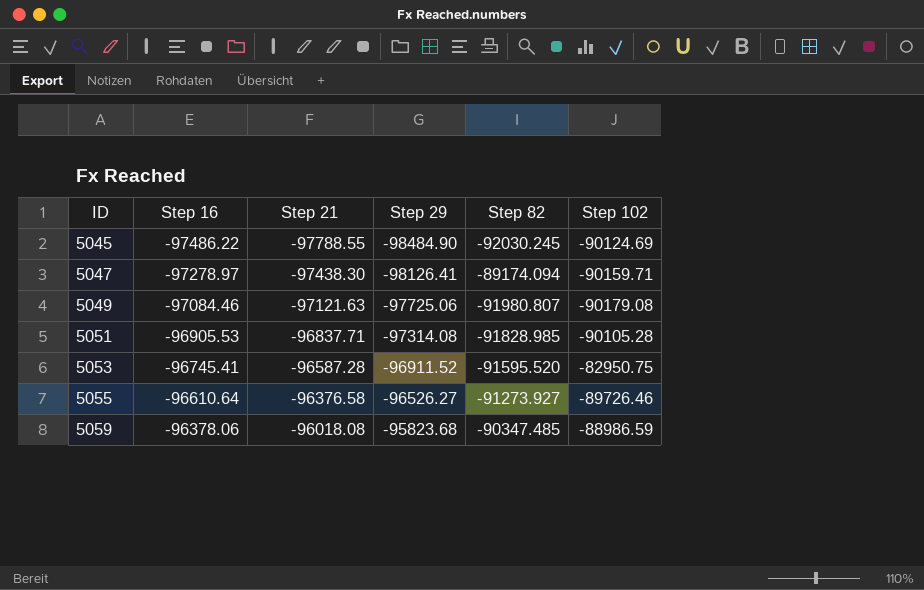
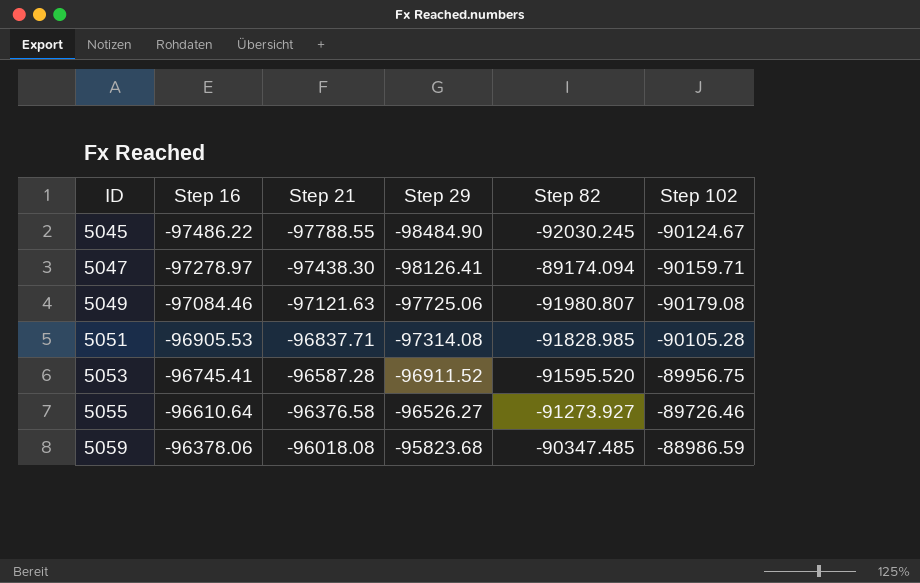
5045 | Step 102: -90124.69 -> -90124.67
5053 | Step 102: -82950.75 -> -89956.75

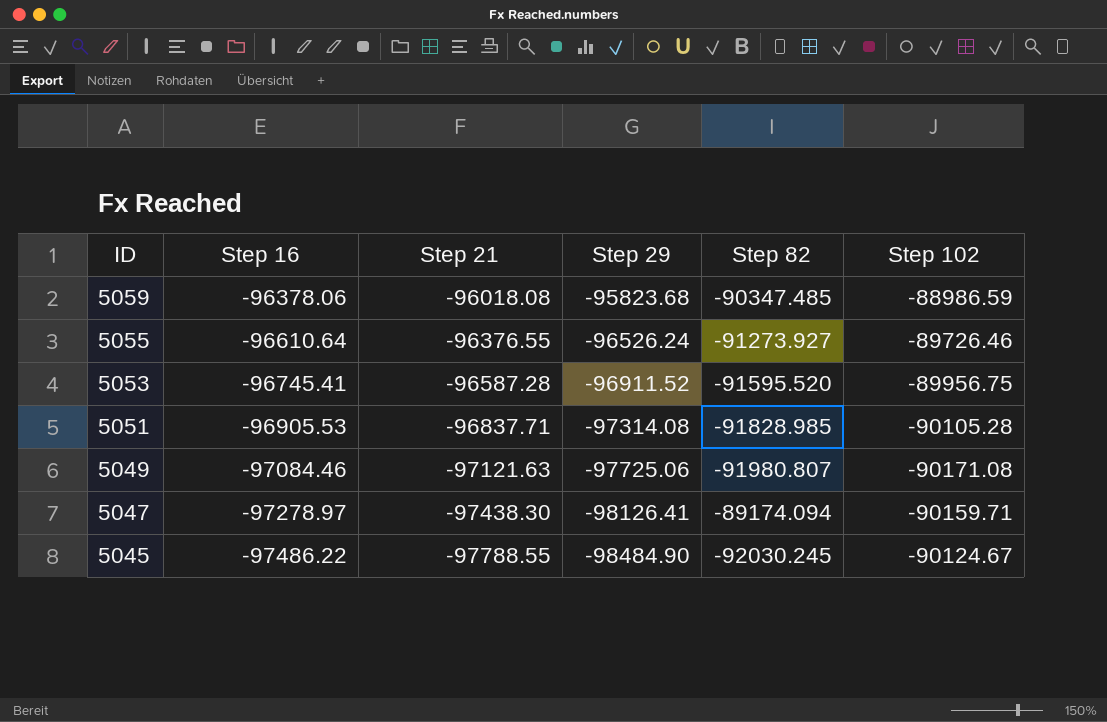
row order: ID ascending -> ID descending
5055 | Step 21: -96376.58 -> -96376.55
5055 | Step 29: -96526.27 -> -96526.24
5049 | Step 102: -90179.08 -> -90171.08

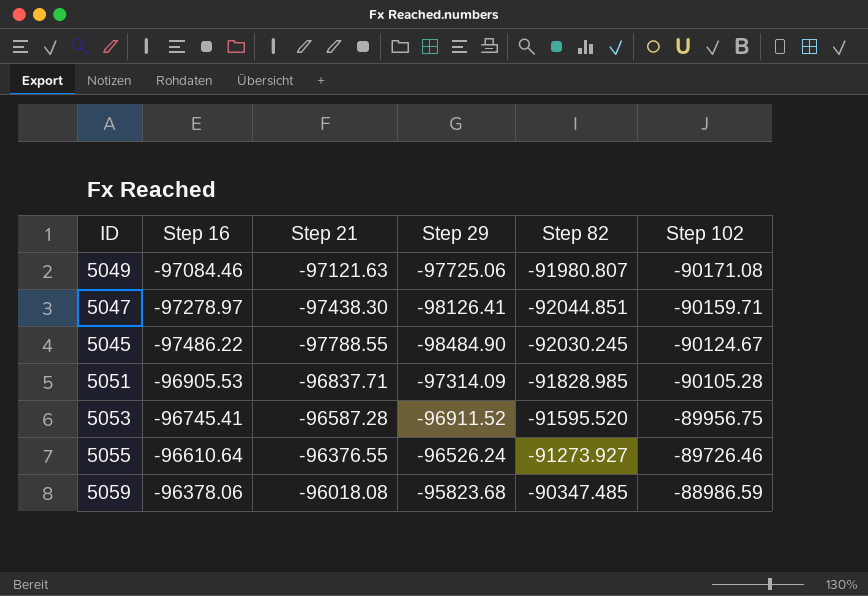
row order: ID descending -> Step 102 ascending
5047 | Step 82: -89174.094 -> -92044.851
5051 | Step 29: -97314.08 -> -97314.09

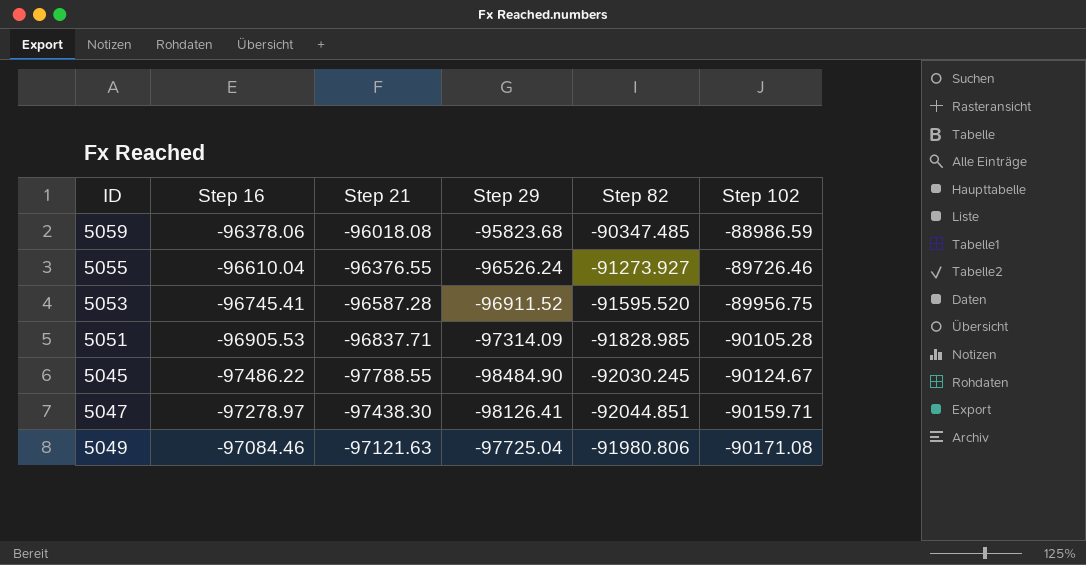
row order: Step 102 ascending -> Step 102 descending
5055 | Step 16: -96610.64 -> -96610.04
5049 | Step 29: -97725.06 -> -97725.04
5049 | Step 82: -91980.807 -> -91980.806

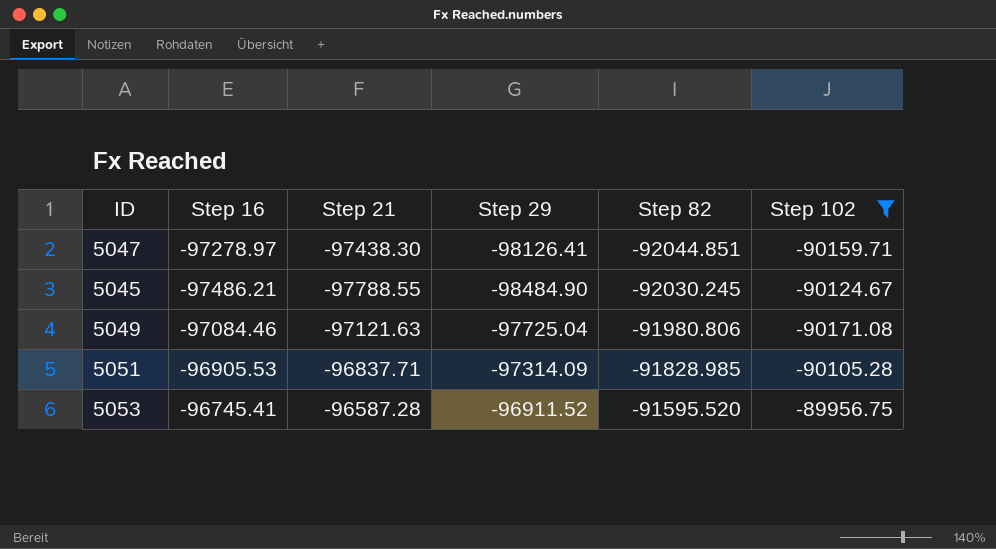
filter: none -> Step 102 <= -89956.75
row order: Step 102 descending -> Step 82 ascending
5045 | Step 16: -97486.22 -> -97486.21

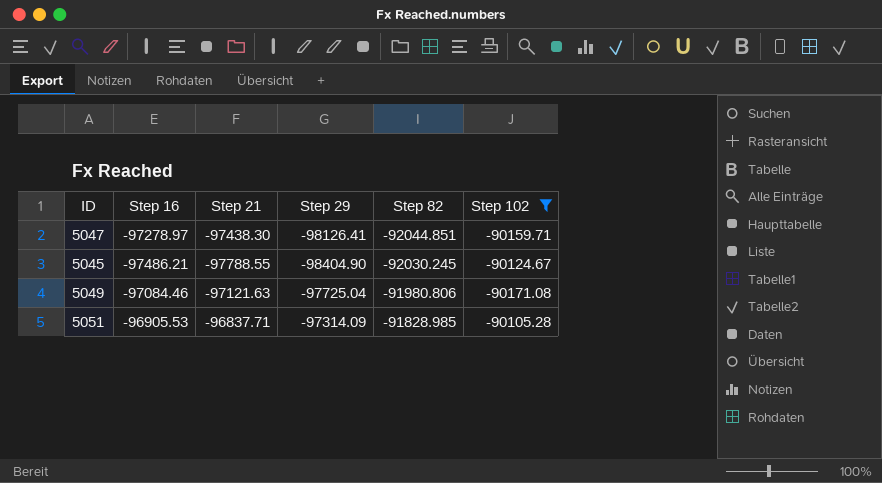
row 5053: -96745.41 | -96587.28 | -96911.52 | -91595.520 | -89956.75 -> none
5045 | Step 29: -98484.90 -> -98404.90

